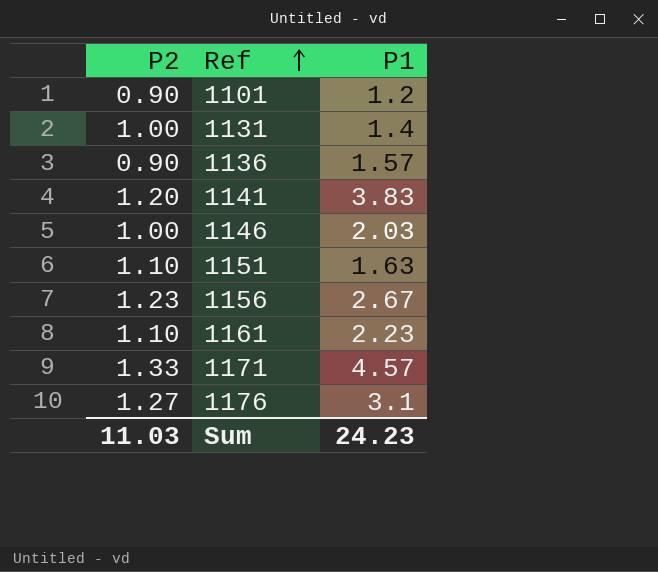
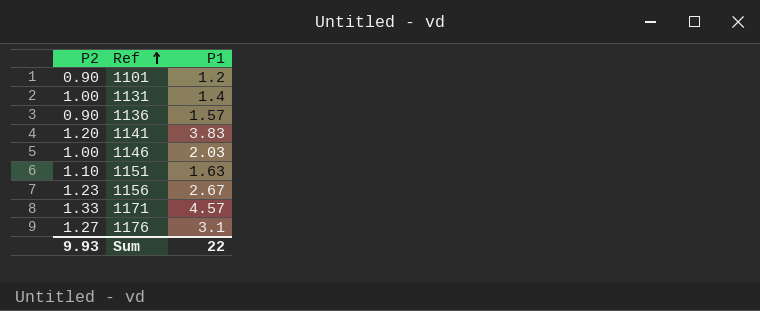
row 1161: 1.10 | 2.23 -> none
Sum | P2: 11.03 -> 9.93
Sum | P1: 24.23 -> 22

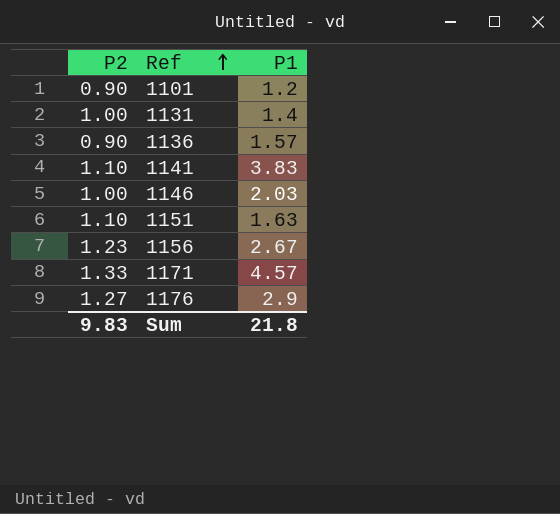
1141 | P2: 1.20 -> 1.10
1176 | P1: 3.1 -> 2.9
Sum | P2: 9.93 -> 9.83
Sum | P1: 22 -> 21.8

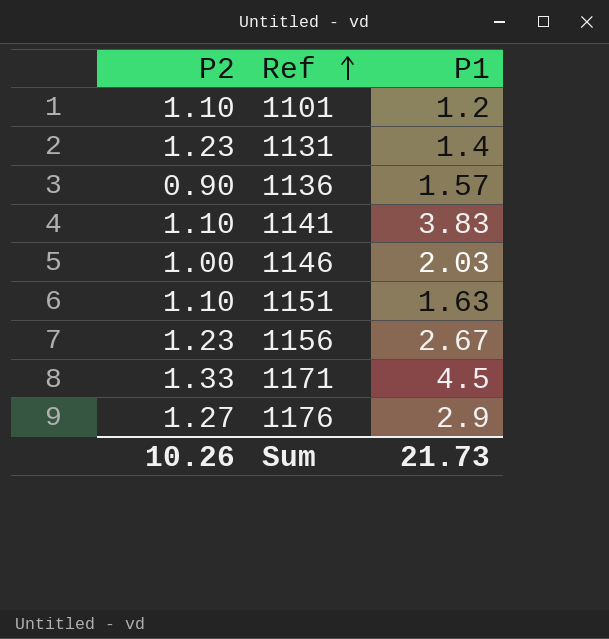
1101 | P2: 0.90 -> 1.10
1131 | P2: 1.00 -> 1.23
1171 | P1: 4.57 -> 4.5
Sum | P2: 9.83 -> 10.26
Sum | P1: 21.8 -> 21.73

